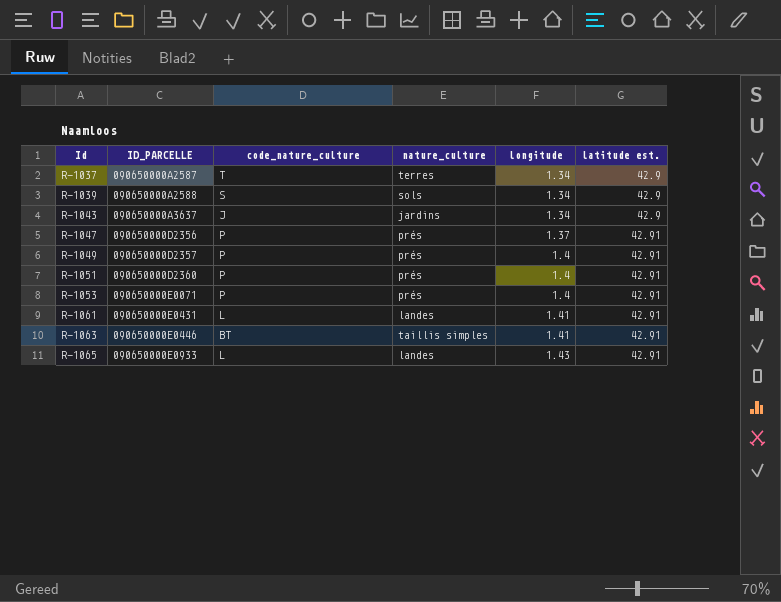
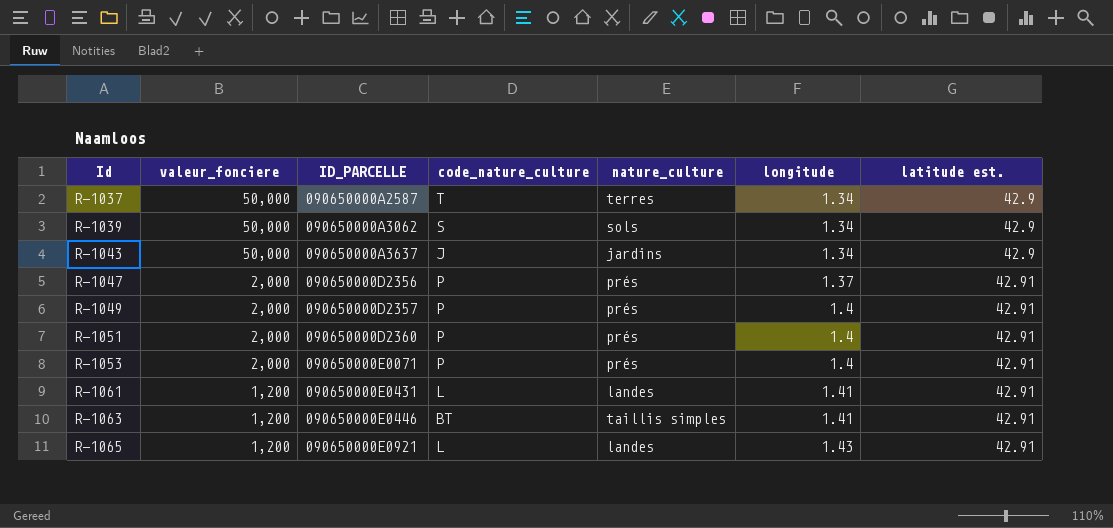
column valeur_fonciere | position: none -> 2
R-1039 | ID_PARCELLE: 090650000A2588 -> 090650000A3062
R-1065 | ID_PARCELLE: 090650000E0933 -> 090650000E0921

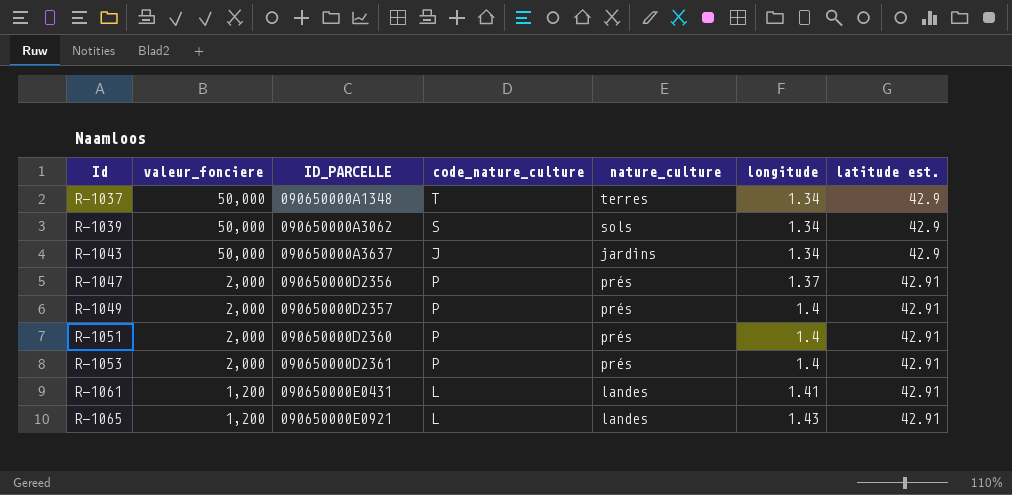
row R-1063: 1,200 | 090650000E0446 | BT | taillis simples | 1.41 | 42.91 -> none
R-1037 | ID_PARCELLE: 090650000A2587 -> 090650000A1348
R-1053 | ID_PARCELLE: 090650000E0071 -> 090650000D2361

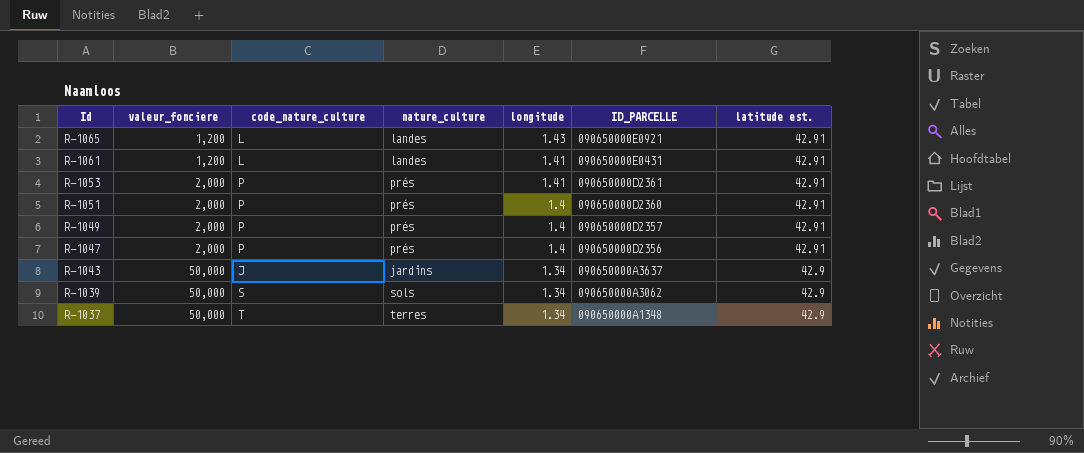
row order: Id ascending -> Id descending
column ID_PARCELLE | position: 3 -> 6
R-1053 | longitude: 1.4 -> 1.41
R-1047 | longitude: 1.37 -> 1.4

